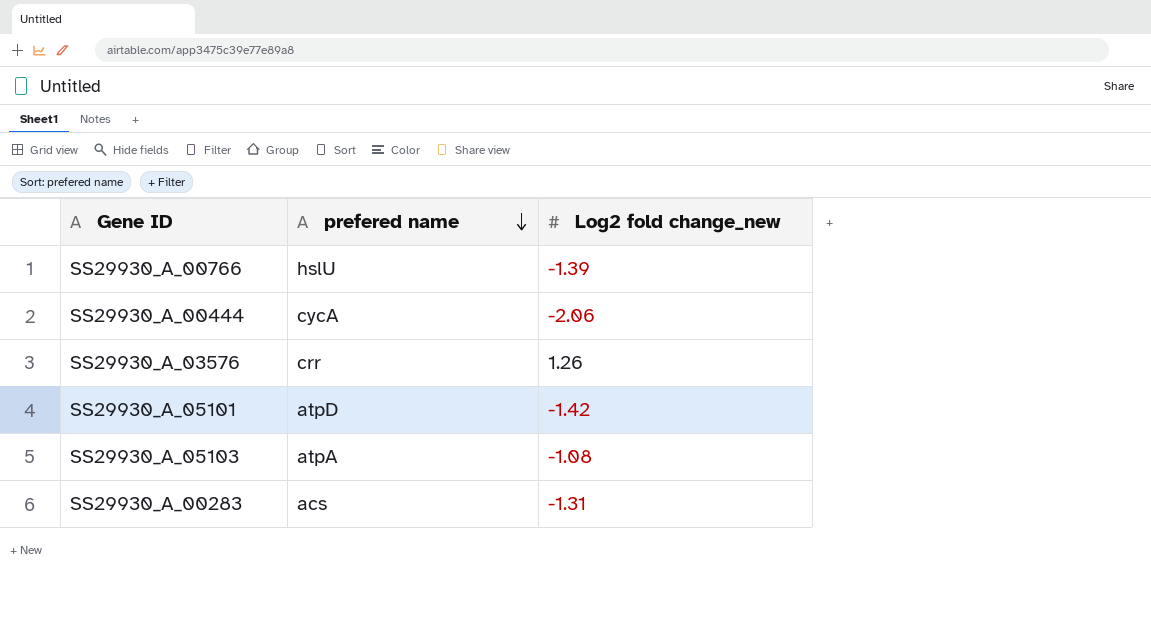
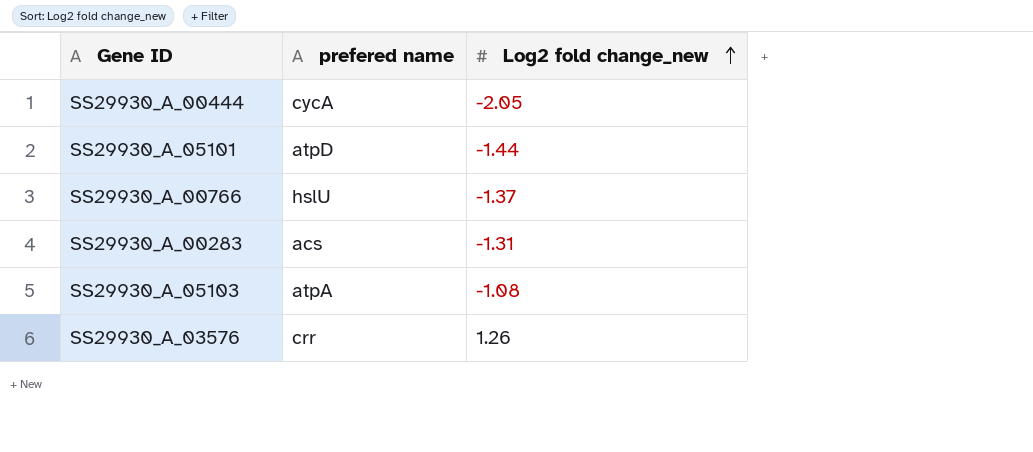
row order: prefered name descending -> Log2 fold change_new ascending
SS29930_A_00444 | Log2 fold change_new: -2.06 -> -2.05
SS29930_A_05101 | Log2 fold change_new: -1.42 -> -1.44
SS29930_A_00766 | Log2 fold change_new: -1.39 -> -1.37

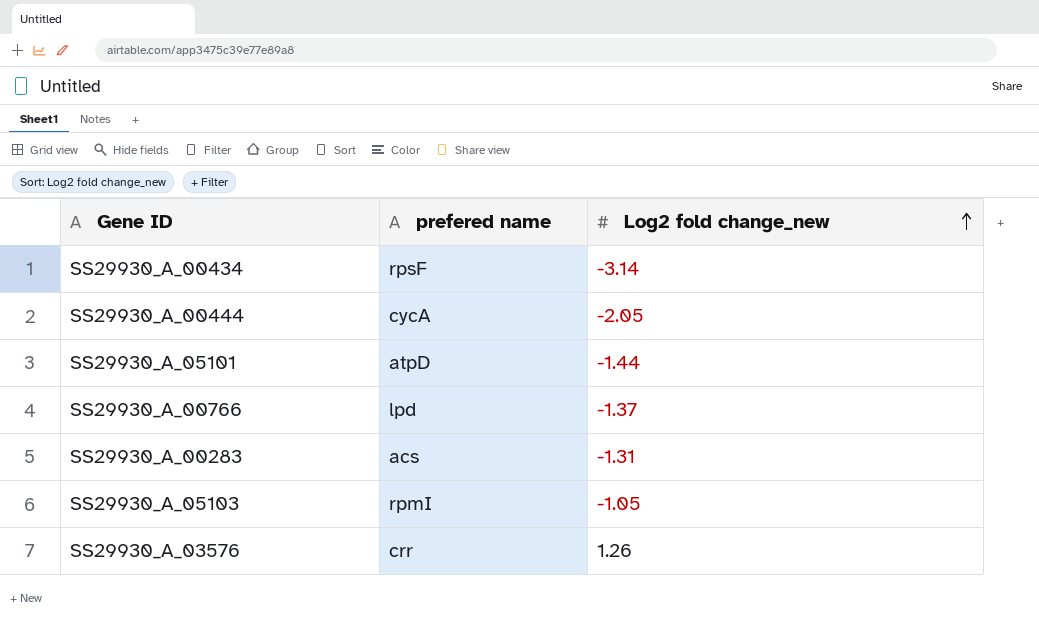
row SS29930_A_00434: none -> rpsF | -3.14
SS29930_A_00766 | prefered name: hslU -> lpd
SS29930_A_05103 | prefered name: atpA -> rpmI
SS29930_A_05103 | Log2 fold change_new: -1.08 -> -1.05

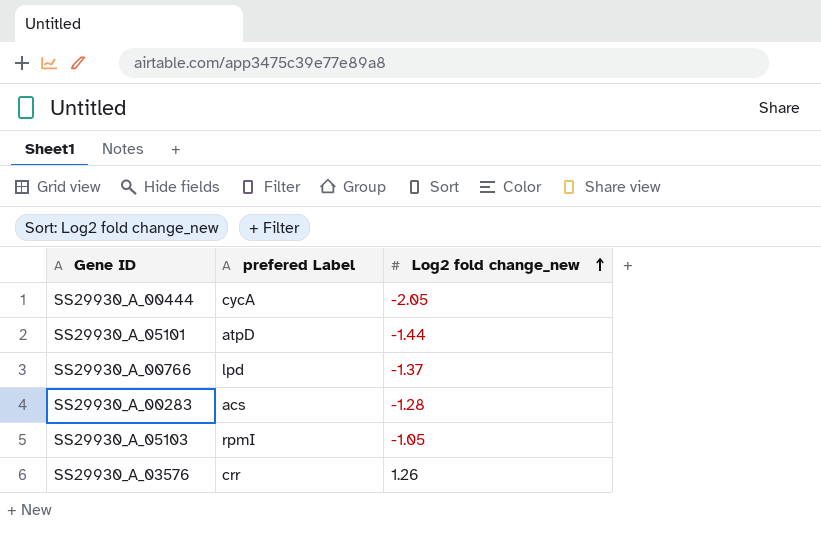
column name: prefered name -> prefered Label
row SS29930_A_00434: rpsF | -3.14 -> none
SS29930_A_00283 | Log2 fold change_new: -1.31 -> -1.28

